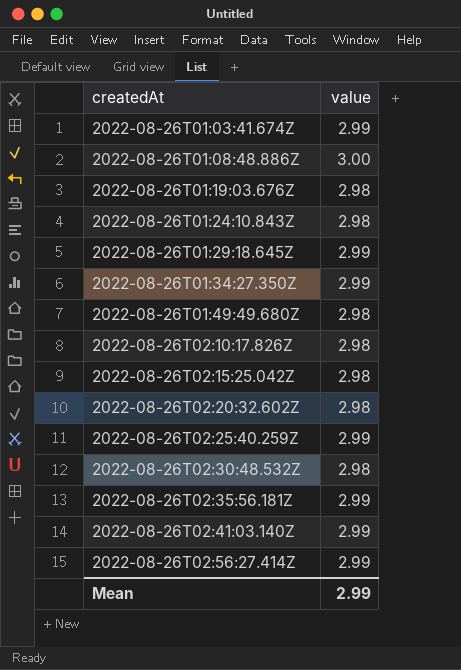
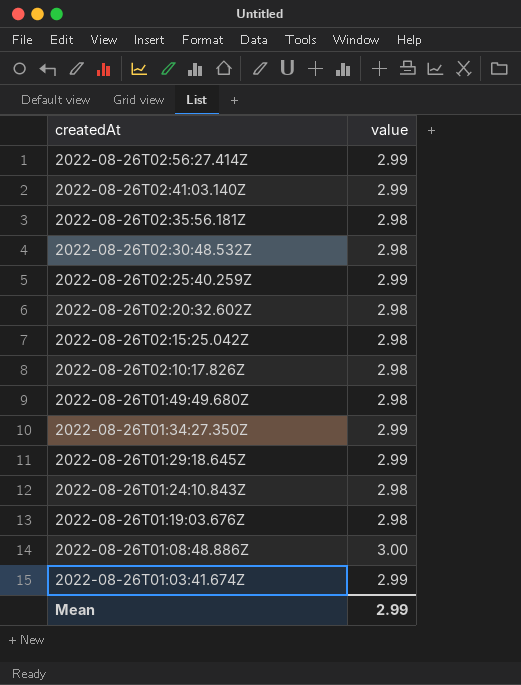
row order: createdAt ascending -> createdAt descending
2022-08-26T02:35:56.181Z | value: 2.99 -> 2.98

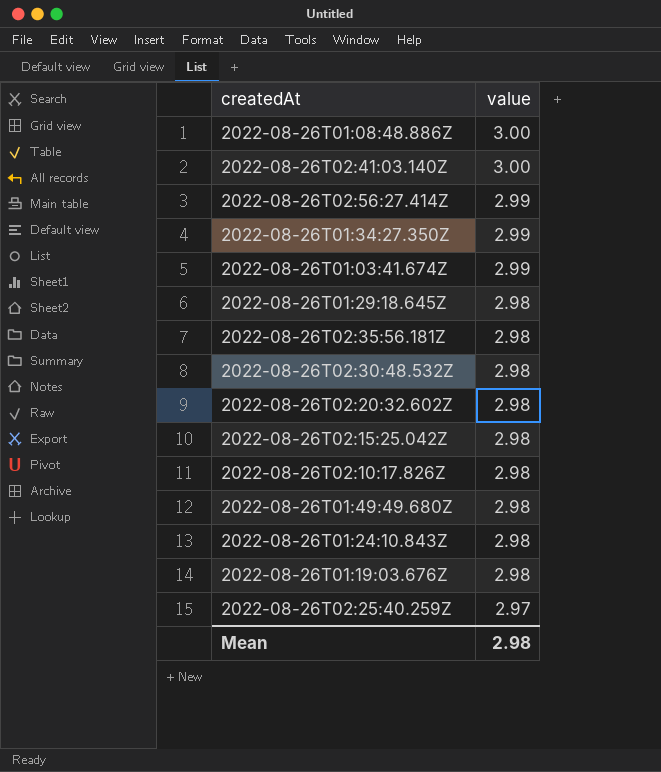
row order: createdAt descending -> value descending
2022-08-26T02:41:03.140Z | value: 2.99 -> 3.00
2022-08-26T01:29:18.645Z | value: 2.99 -> 2.98
2022-08-26T02:25:40.259Z | value: 2.99 -> 2.97
Mean | value: 2.99 -> 2.98

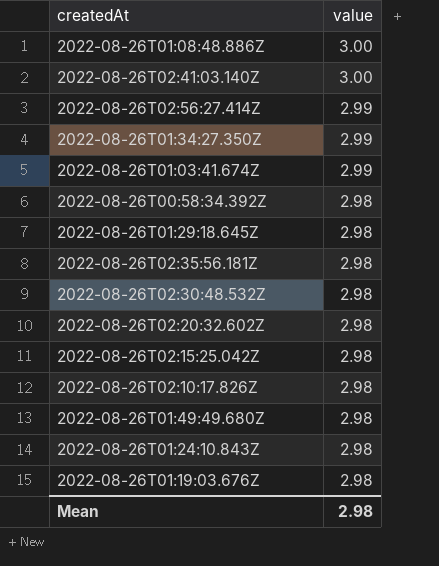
row 2022-08-26T02:25:40.259Z: 2.97 -> none
row 2022-08-26T00:58:34.392Z: none -> 2.98

